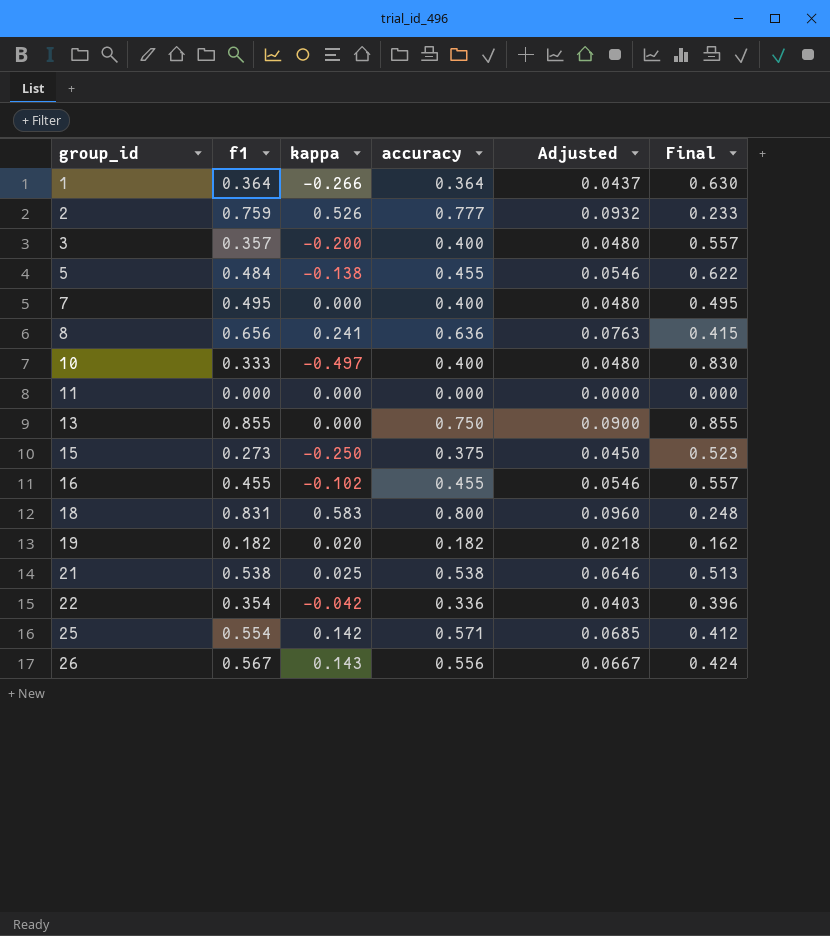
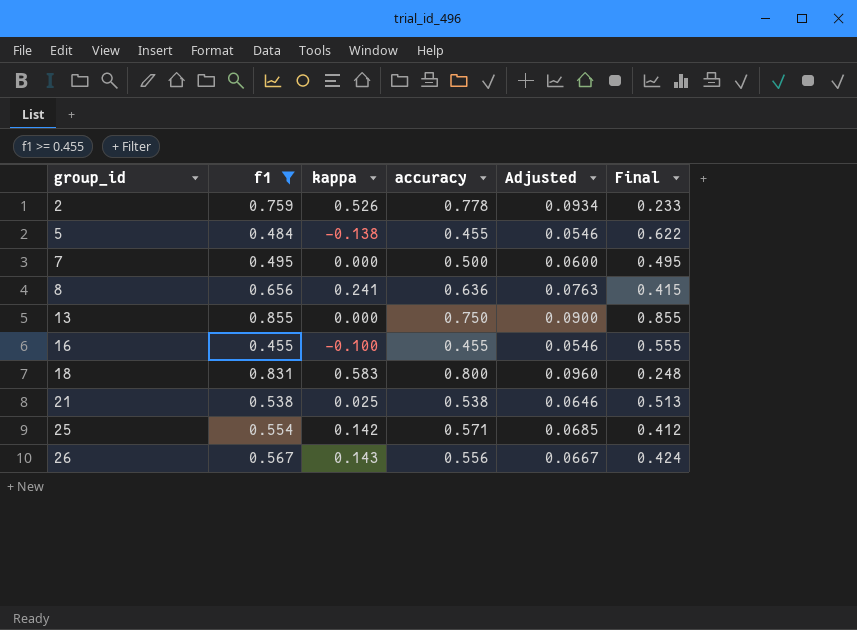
filter: none -> f1 >= 0.455
2 | accuracy: 0.777 -> 0.778
2 | Adjusted: 0.0932 -> 0.0934
7 | accuracy: 0.400 -> 0.500
7 | Adjusted: 0.0480 -> 0.0600
16 | kappa: -0.102 -> -0.100
16 | Final: 0.557 -> 0.555

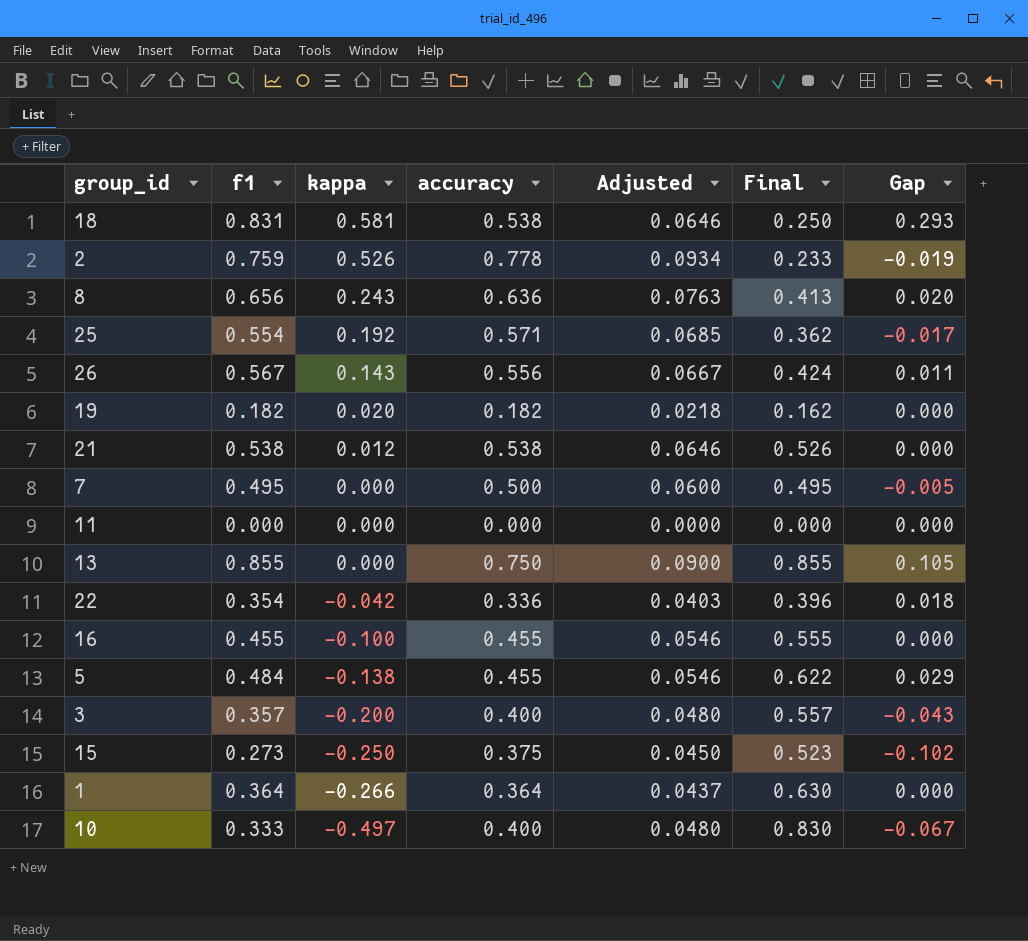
filter: f1 >= 0.455 -> none
row order: group_id ascending -> kappa descending
column Gap | formula: none -> [f1] - [accuracy]
18 | kappa: 0.583 -> 0.581
18 | accuracy: 0.800 -> 0.538
18 | Adjusted: 0.0960 -> 0.0646
18 | Final: 0.248 -> 0.250
8 | kappa: 0.241 -> 0.243
8 | Final: 0.415 -> 0.413
25 | kappa: 0.142 -> 0.192
25 | Final: 0.412 -> 0.362
21 | kappa: 0.025 -> 0.012
21 | Final: 0.513 -> 0.526

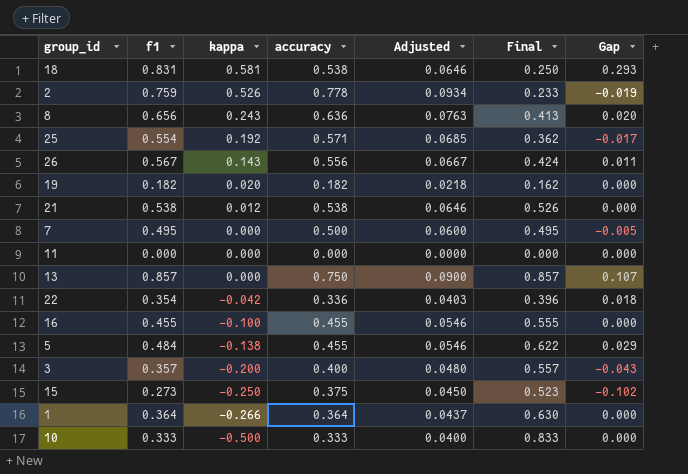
13 | f1: 0.855 -> 0.857
13 | Final: 0.855 -> 0.857
13 | Gap: 0.105 -> 0.107
10 | kappa: -0.497 -> -0.500
10 | accuracy: 0.400 -> 0.333
10 | Adjusted: 0.0480 -> 0.0400
10 | Final: 0.830 -> 0.833
10 | Gap: -0.067 -> 0.000

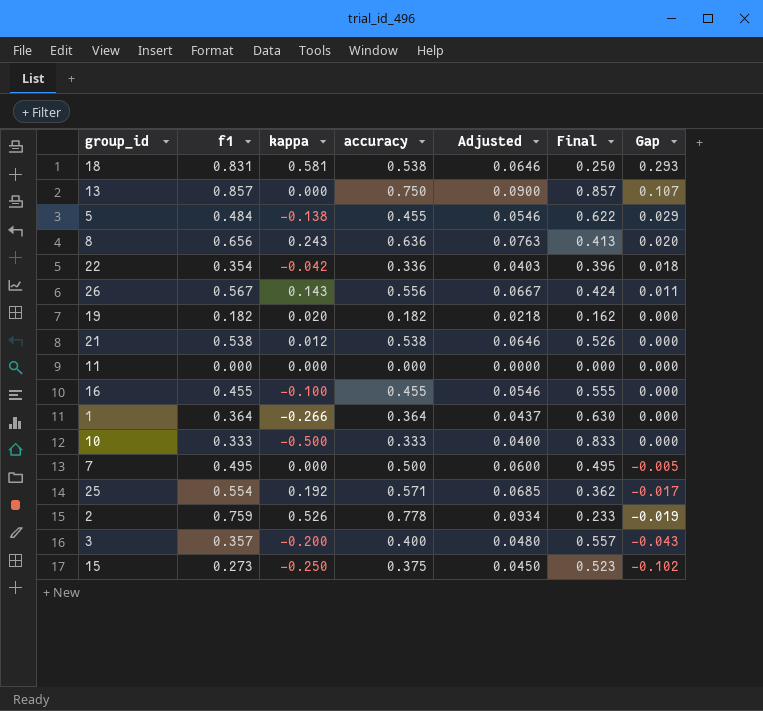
row order: kappa descending -> Gap descending

